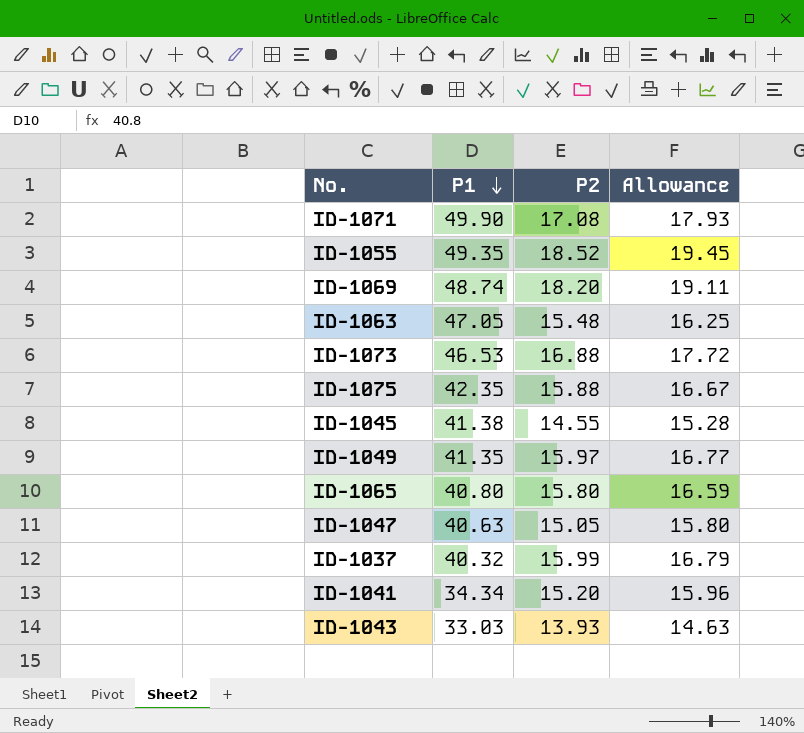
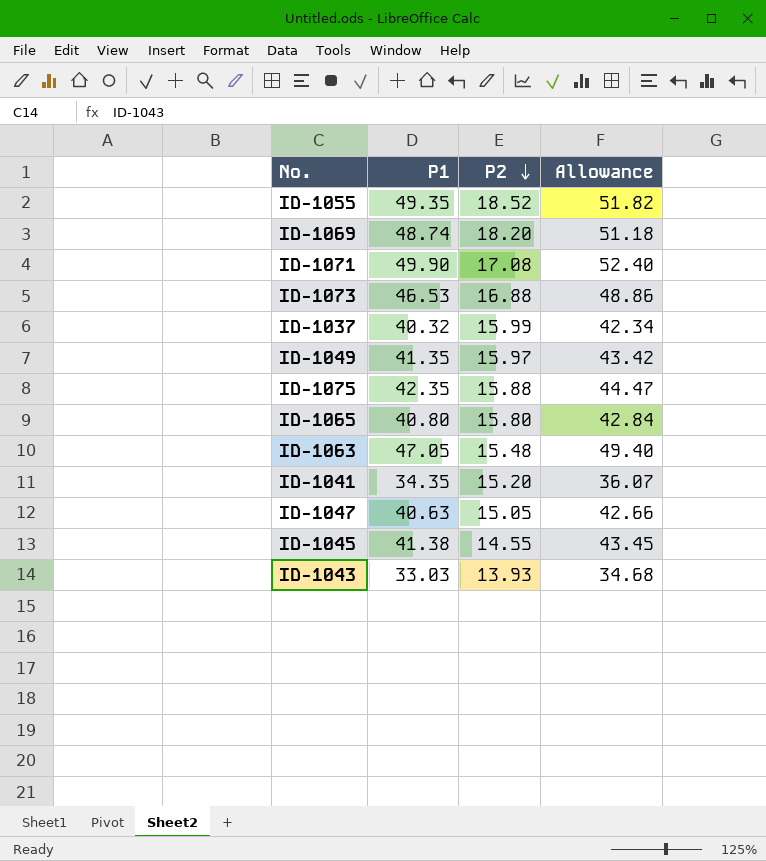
row order: P1 descending -> P2 descending
column Allowance | formula: [P2] * 1.05 -> [P1] * 1.05
ID-1041 | P1: 34.34 -> 34.35

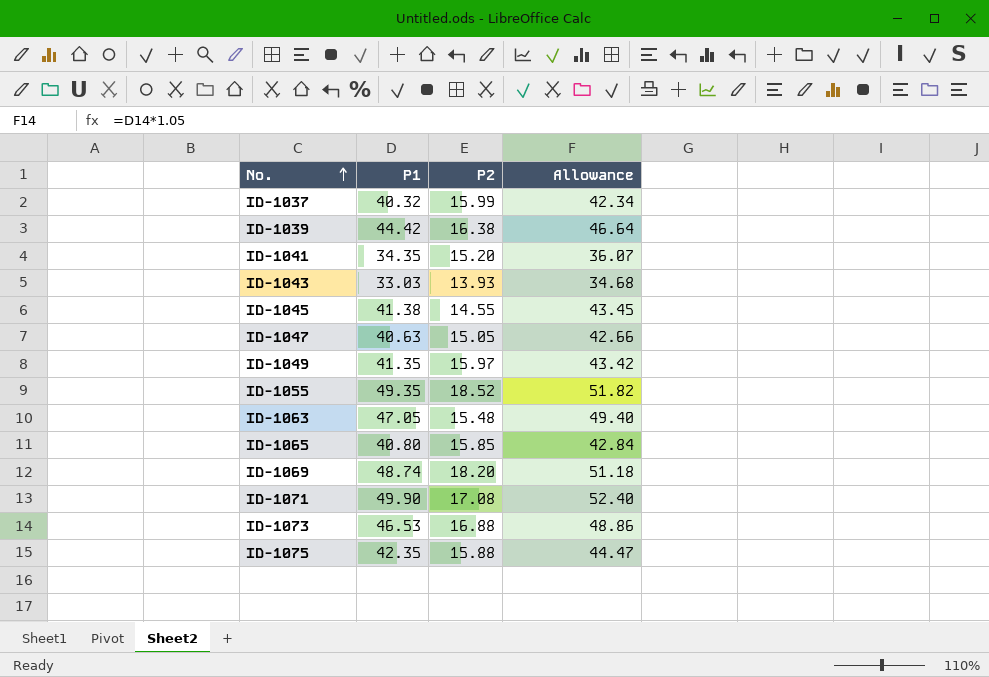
row order: P2 descending -> No. ascending
row ID-1039: none -> 44.42 | 16.38 | 46.64
ID-1065 | P2: 15.80 -> 15.85

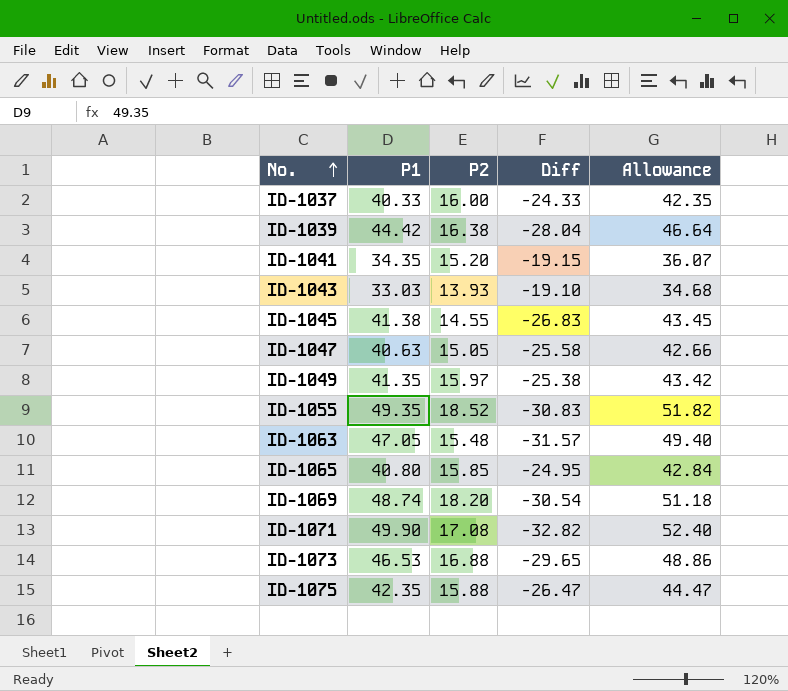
column Diff | formula: none -> [P2] - [P1]
ID-1037 | P1: 40.32 -> 40.33
ID-1037 | P2: 15.99 -> 16.00
ID-1037 | Allowance: 42.34 -> 42.35

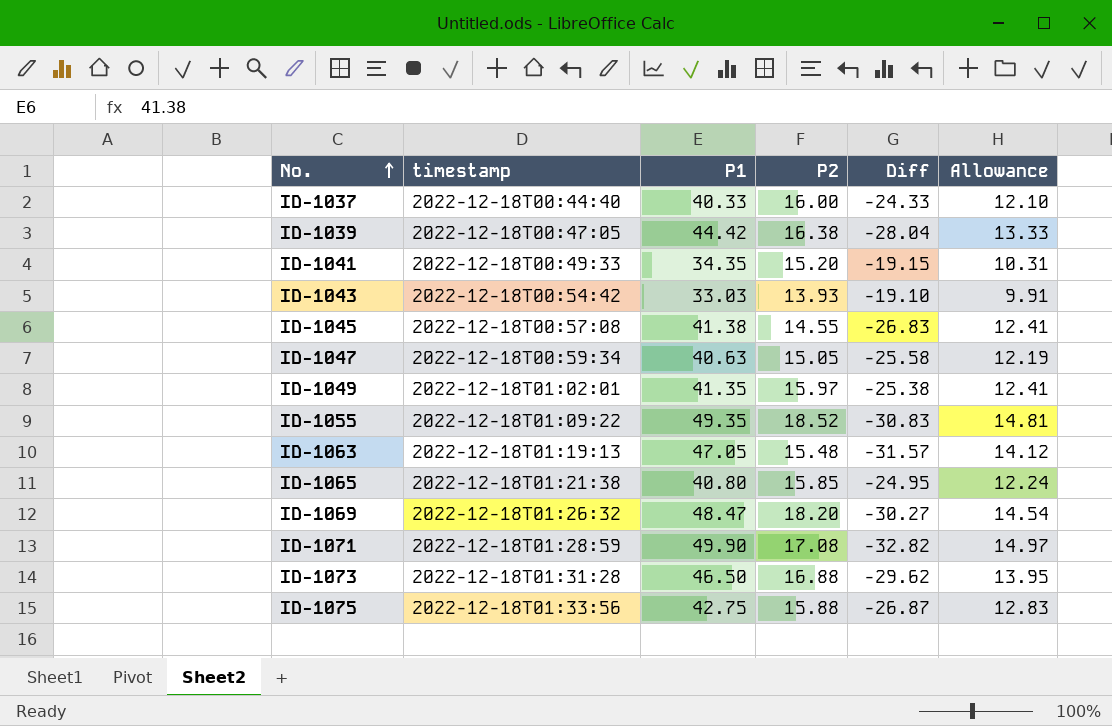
column timestamp | position: none -> 2
column Allowance | formula: [P1] * 1.05 -> [P1] * 0.3
ID-1069 | P1: 48.74 -> 48.47
ID-1069 | Diff: -30.54 -> -30.27
ID-1073 | P1: 46.53 -> 46.50
ID-1073 | Diff: -29.65 -> -29.62
ID-1075 | P1: 42.35 -> 42.75
ID-1075 | Diff: -26.47 -> -26.87

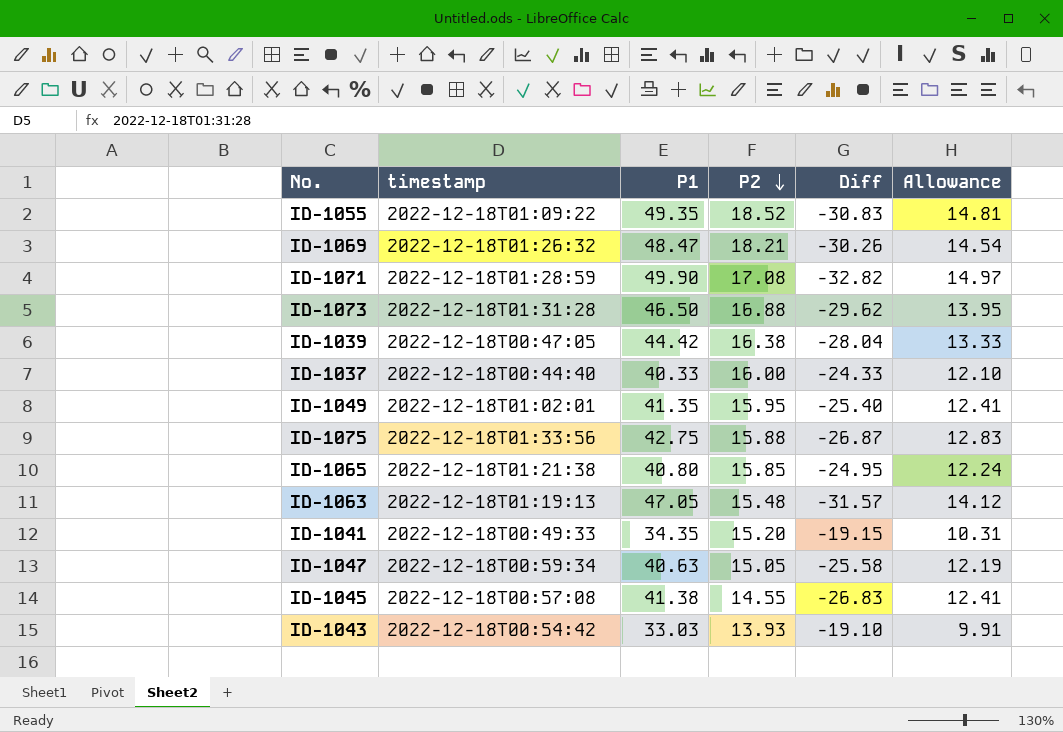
row order: No. ascending -> P2 descending
ID-1069 | P2: 18.20 -> 18.21
ID-1069 | Diff: -30.27 -> -30.26
ID-1049 | P2: 15.97 -> 15.95
ID-1049 | Diff: -25.38 -> -25.40

